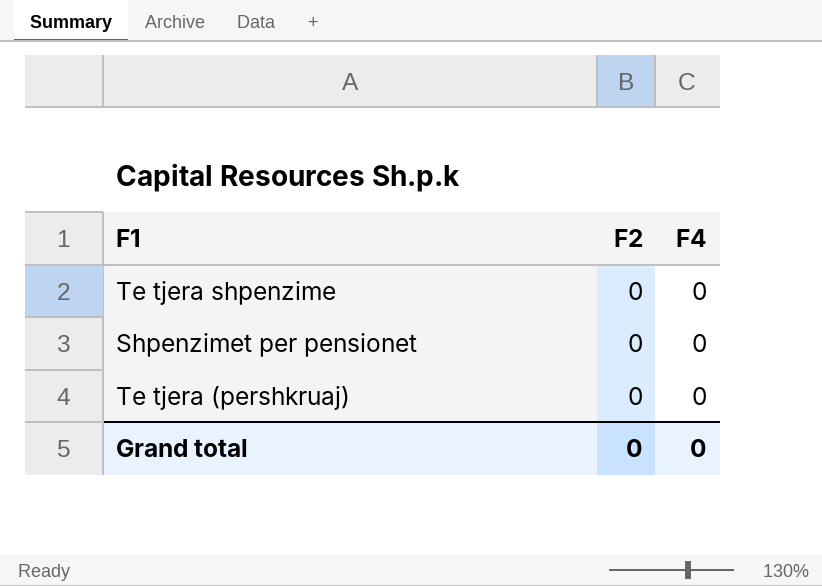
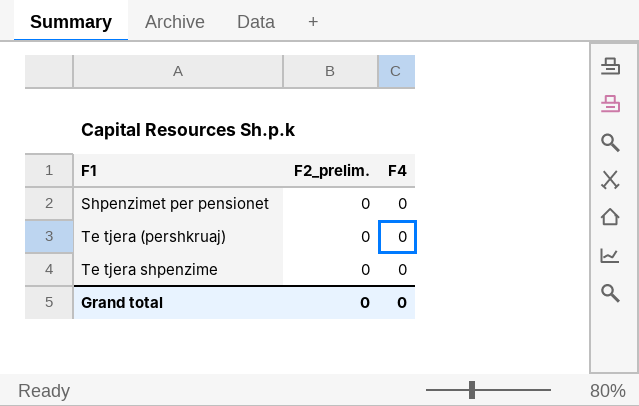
row order: none -> F1 ascending
column name: F2 -> F2_prelim.

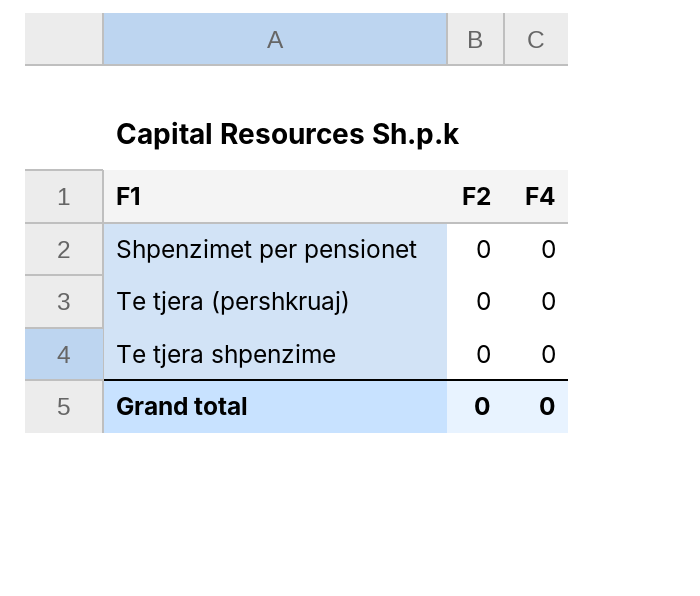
column name: F2_prelim. -> F2

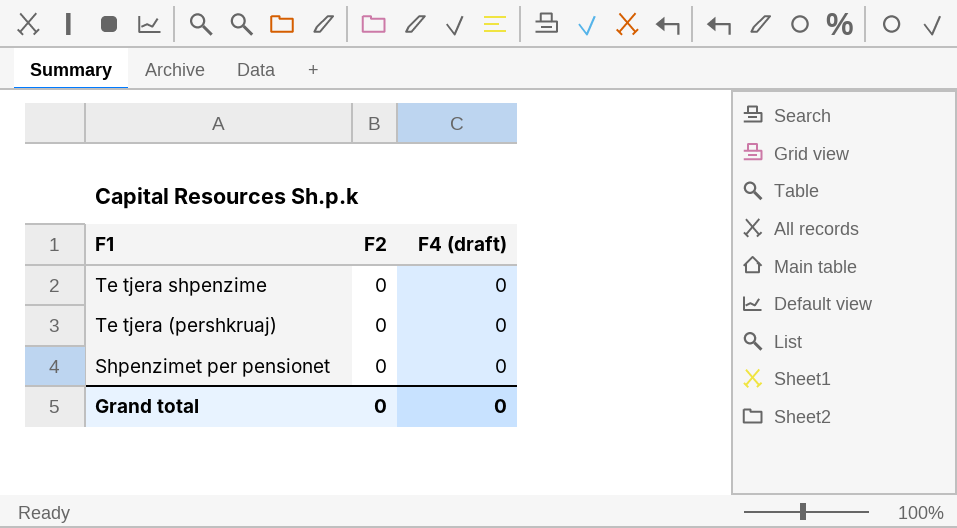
row order: F1 ascending -> F1 descending
column name: F4 -> F4 (draft)

